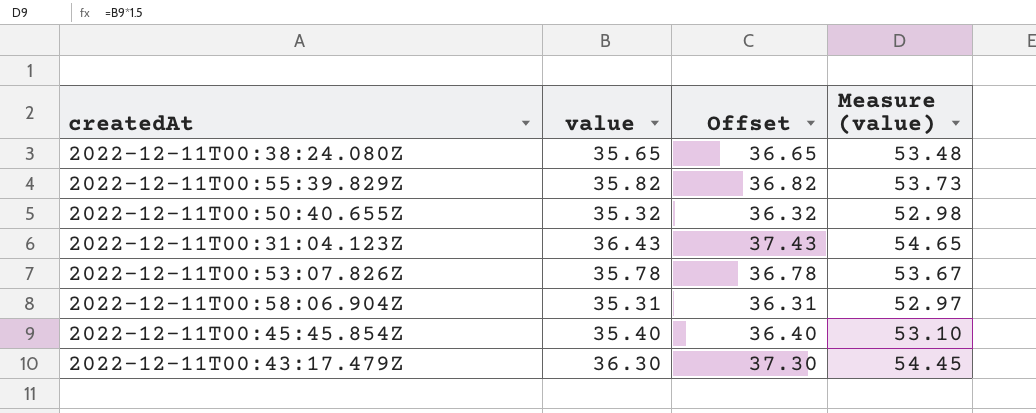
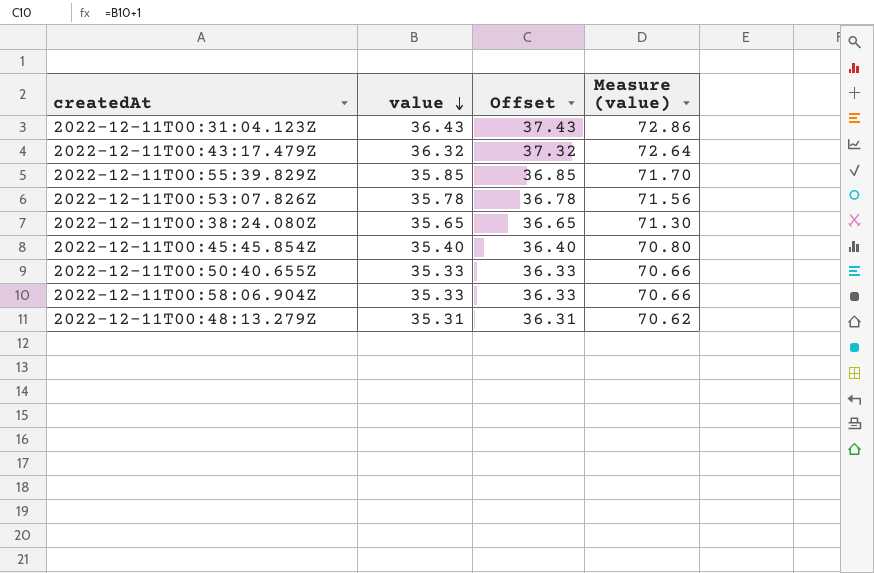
row order: none -> value descending
column Measure (value) | formula: [value] * 1.5 -> [value] * 2
2022-12-11T00:43:17.479Z | value: 36.30 -> 36.32
2022-12-11T00:43:17.479Z | Offset: 37.30 -> 37.32
2022-12-11T00:55:39.829Z | value: 35.82 -> 35.85
2022-12-11T00:55:39.829Z | Offset: 36.82 -> 36.85
2022-12-11T00:50:40.655Z | value: 35.32 -> 35.33
2022-12-11T00:50:40.655Z | Offset: 36.32 -> 36.33
2022-12-11T00:58:06.904Z | value: 35.31 -> 35.33
2022-12-11T00:58:06.904Z | Offset: 36.31 -> 36.33
row 2022-12-11T00:48:13.279Z: none -> 35.31 | 36.31 | 70.62

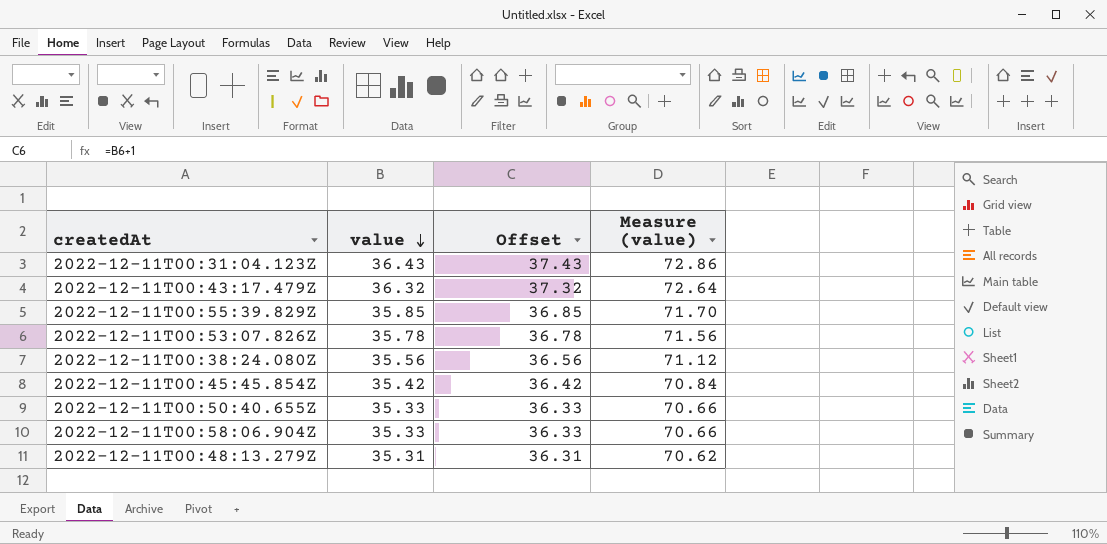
2022-12-11T00:38:24.080Z | value: 35.65 -> 35.56
2022-12-11T00:38:24.080Z | Offset: 36.65 -> 36.56
2022-12-11T00:38:24.080Z | Measure (value): 71.30 -> 71.12
2022-12-11T00:45:45.854Z | value: 35.40 -> 35.42
2022-12-11T00:45:45.854Z | Offset: 36.40 -> 36.42
2022-12-11T00:45:45.854Z | Measure (value): 70.80 -> 70.84

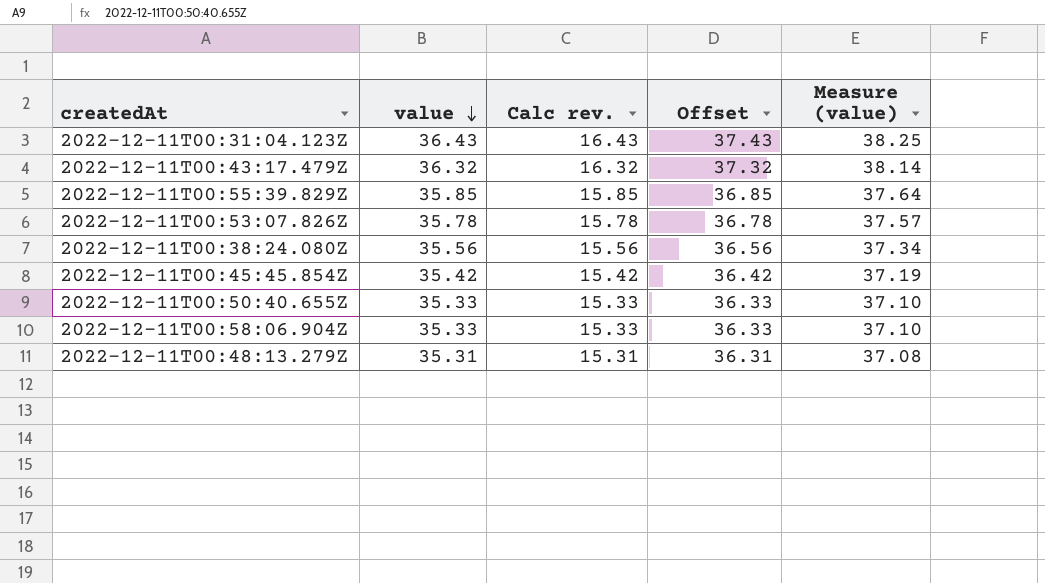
column Calc rev. | formula: none -> [value] - 20
column Measure (value) | formula: [value] * 2 -> [value] * 1.05

